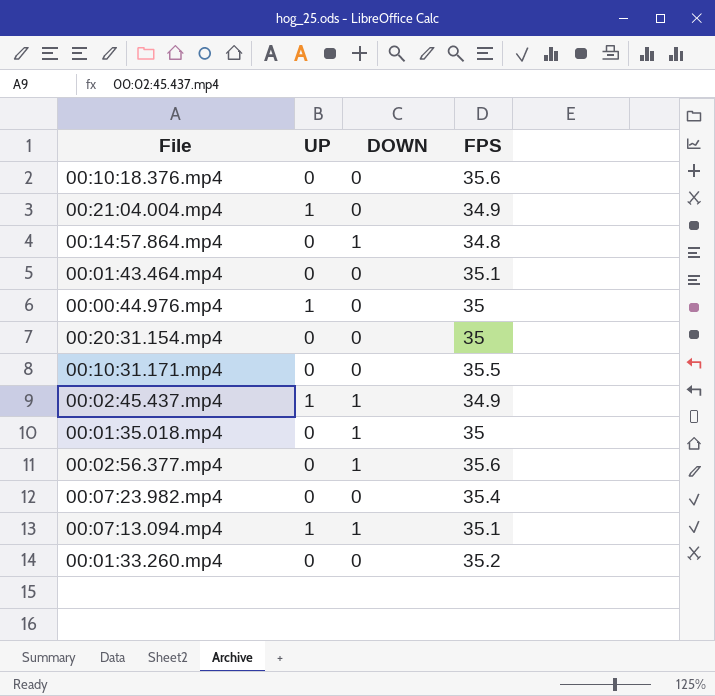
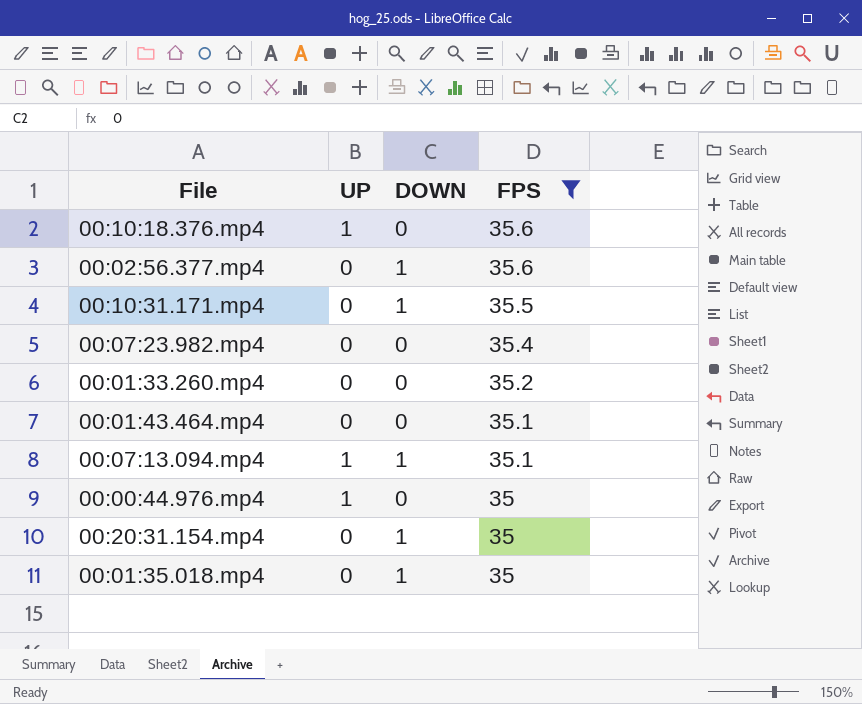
filter: none -> FPS >= 35
row order: none -> FPS descending
00:10:18.376.mp4 | UP: 0 -> 1
00:10:31.171.mp4 | DOWN: 0 -> 1
00:20:31.154.mp4 | DOWN: 0 -> 1

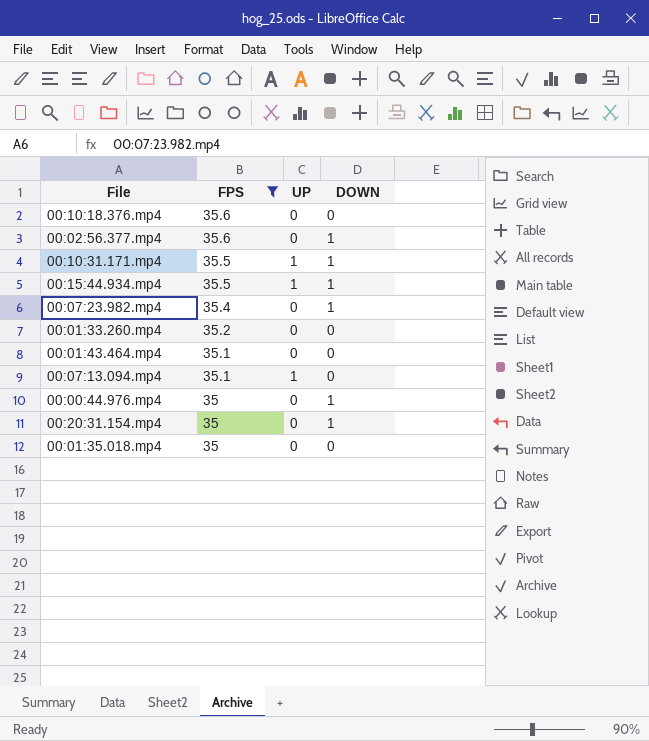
column FPS | position: 4 -> 2
00:10:18.376.mp4 | UP: 1 -> 0
00:10:31.171.mp4 | UP: 0 -> 1
row 00:15:44.934.mp4: none -> 35.5 | 1 | 1
00:07:23.982.mp4 | DOWN: 0 -> 1
00:07:13.094.mp4 | DOWN: 1 -> 0
00:00:44.976.mp4 | UP: 1 -> 0
00:00:44.976.mp4 | DOWN: 0 -> 1
00:01:35.018.mp4 | DOWN: 1 -> 0

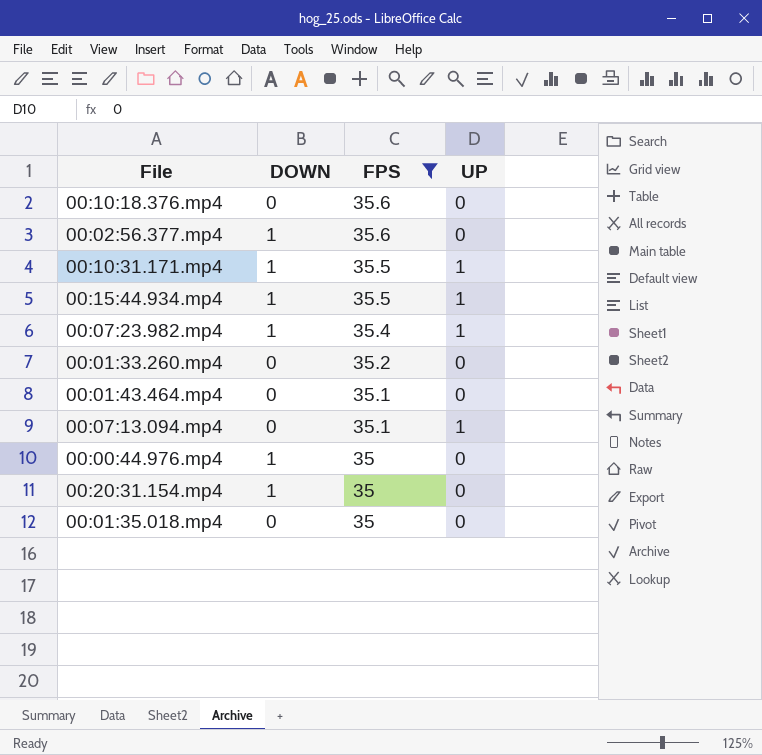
column DOWN | position: 4 -> 2
00:07:23.982.mp4 | UP: 0 -> 1

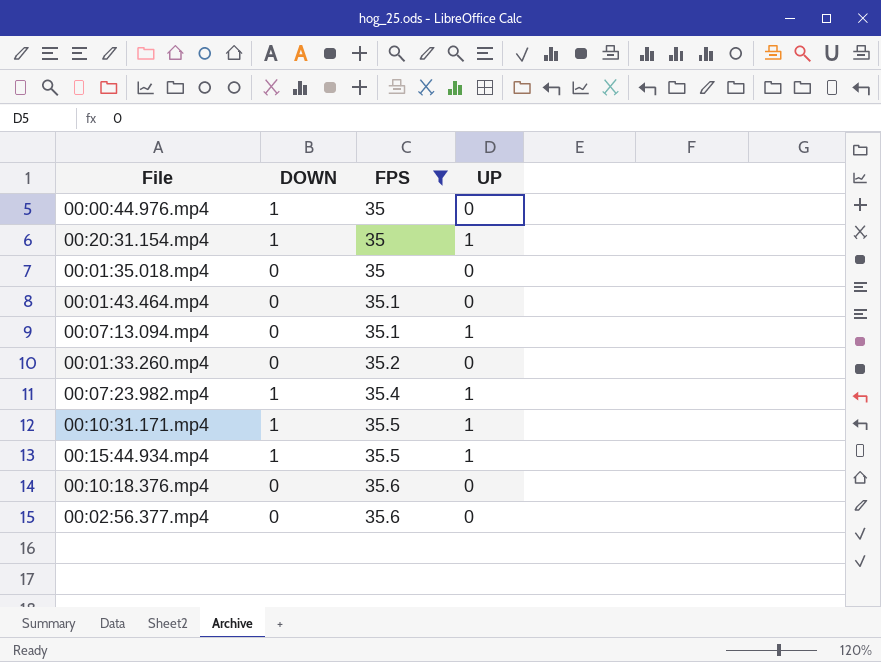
row order: FPS descending -> FPS ascending
00:20:31.154.mp4 | UP: 0 -> 1
00:02:56.377.mp4 | DOWN: 1 -> 0

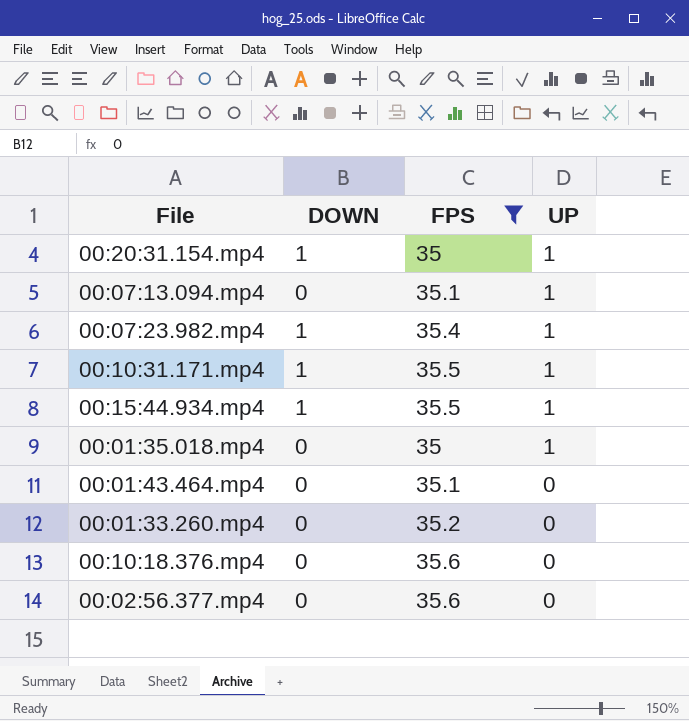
row order: FPS ascending -> UP descending
row 00:00:44.976.mp4: 1 | 35 | 0 -> none
00:01:35.018.mp4 | UP: 0 -> 1

